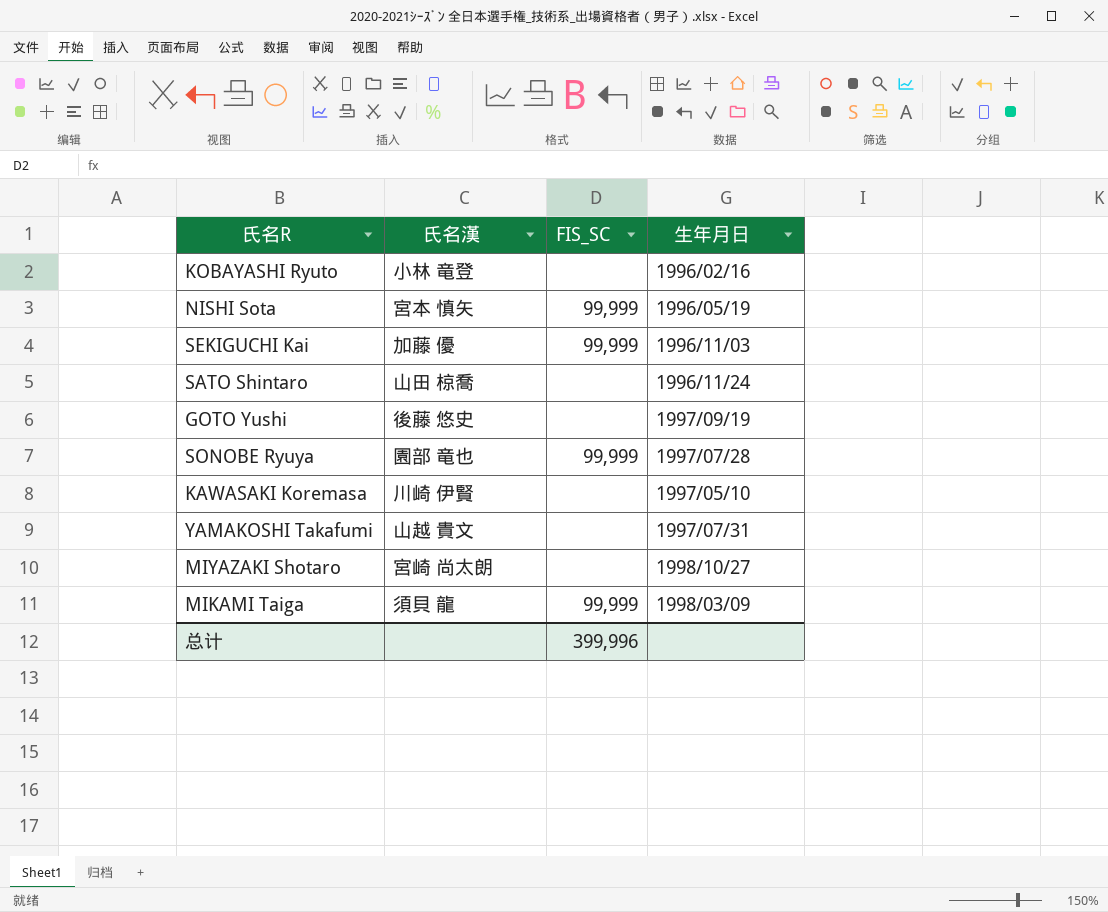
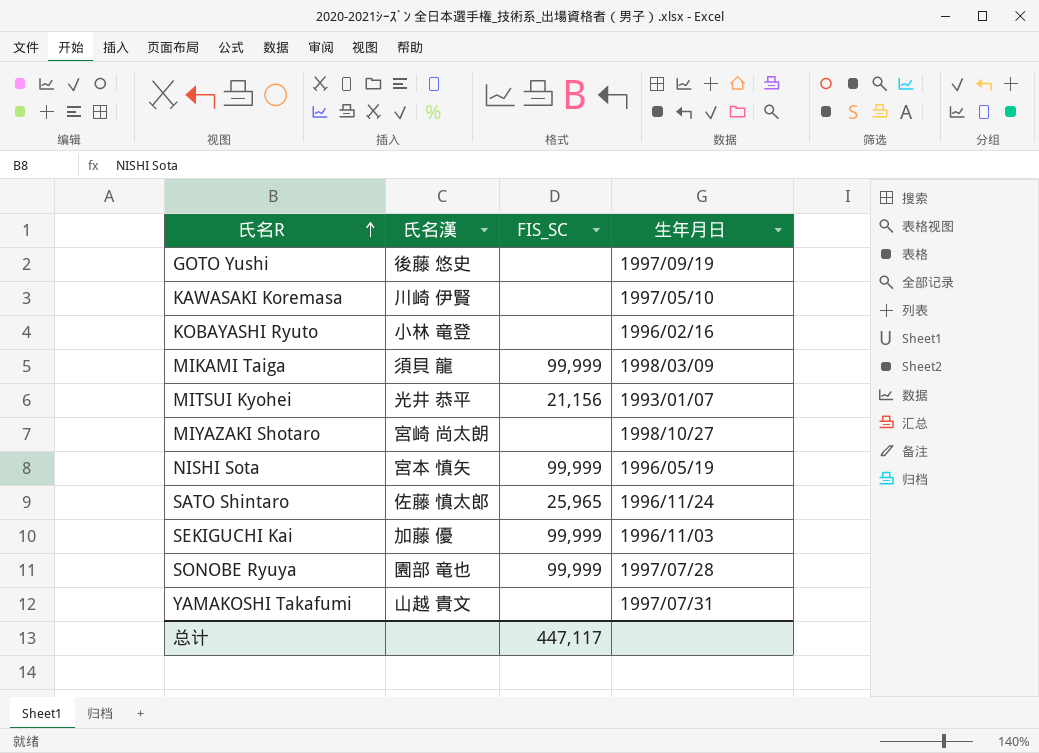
row order: none -> 氏名R ascending
row MITSUI Kyohei: none -> 光井 恭平 | 21,156 | 1993/01/07
SATO Shintaro | 氏名漢: 山田 椋喬 -> 佐藤 慎太郎
SATO Shintaro | FIS_SC: none -> 25,965
总计 | FIS_SC: 399,996 -> 447,117

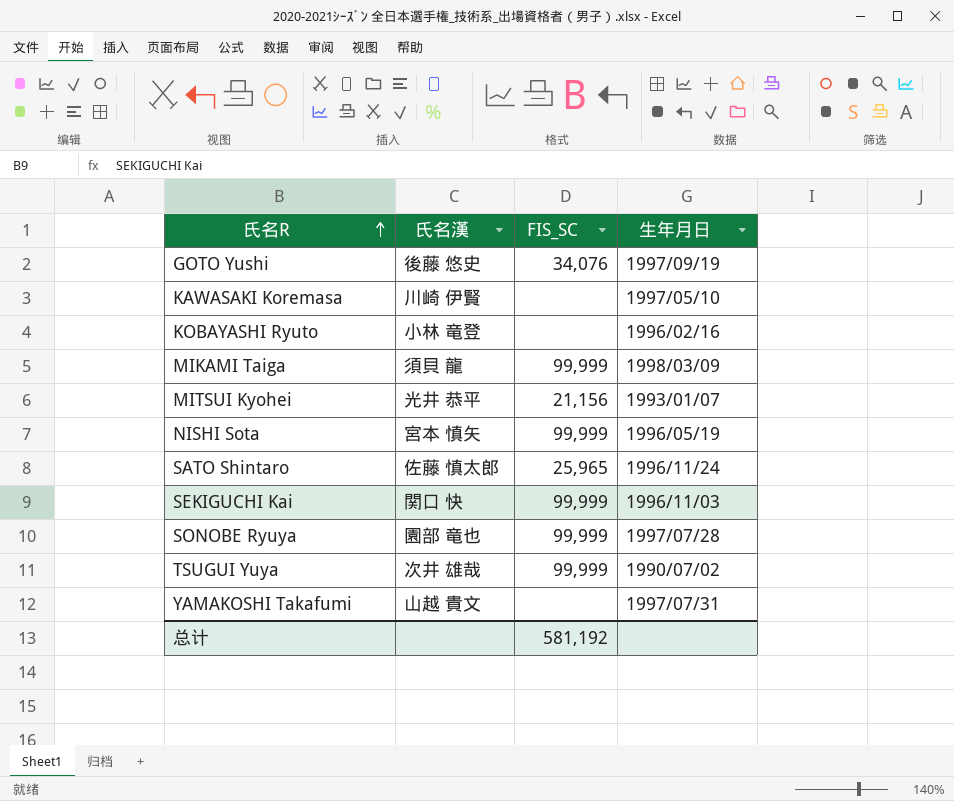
row MIYAZAKI Shotaro: 宮崎 尚太朗 | none | 1998/10/27 -> none
GOTO Yushi | FIS_SC: none -> 34,076
SEKIGUCHI Kai | 氏名漢: 加藤 優 -> 関口 快
row TSUGUI Yuya: none -> 次井 雄哉 | 99,999 | 1990/07/02
总计 | FIS_SC: 447,117 -> 581,192

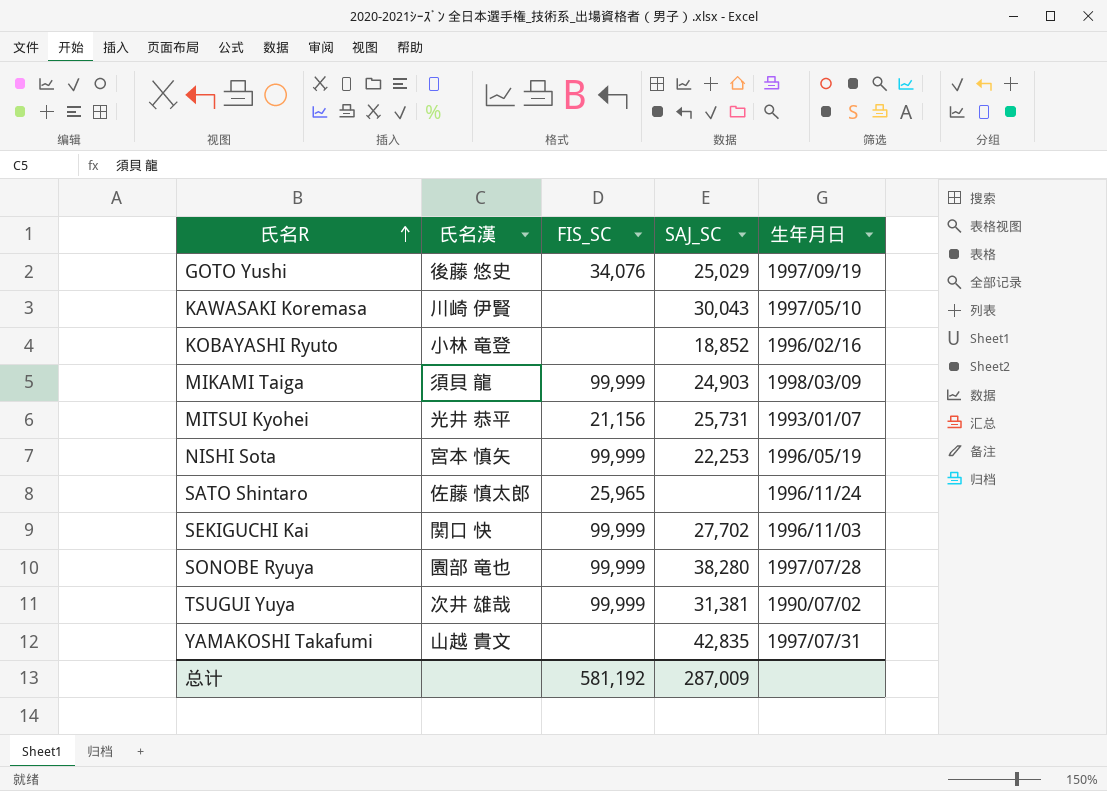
column SAJ_SC | position: none -> 4

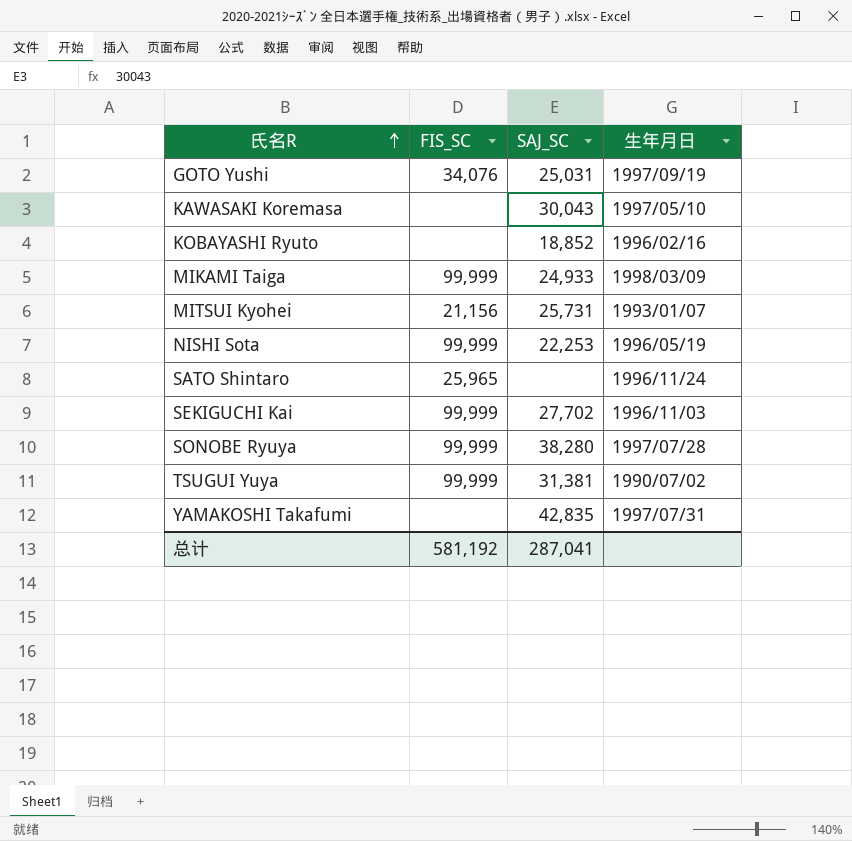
column 氏名漢 | position: 2 -> none
GOTO Yushi | SAJ_SC: 25,029 -> 25,031
MIKAMI Taiga | SAJ_SC: 24,903 -> 24,933
总计 | SAJ_SC: 287,009 -> 287,041

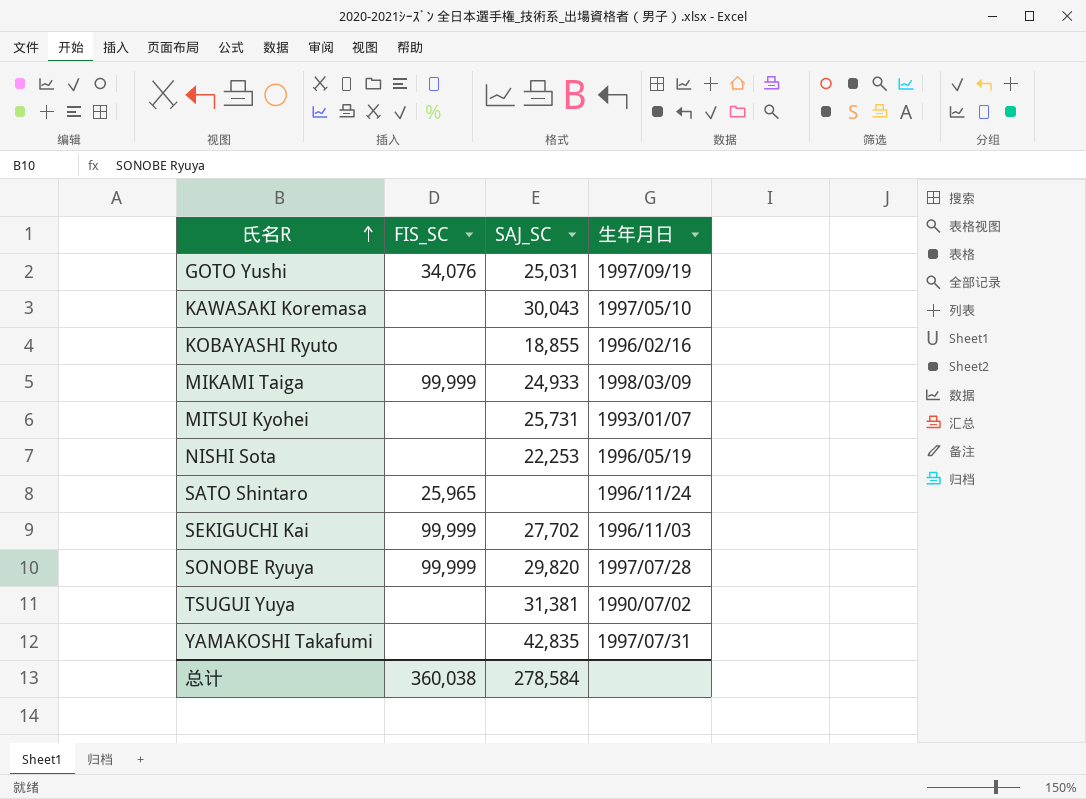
KOBAYASHI Ryuto | SAJ_SC: 18,852 -> 18,855
MITSUI Kyohei | FIS_SC: 21,156 -> none
NISHI Sota | FIS_SC: 99,999 -> none
SONOBE Ryuya | SAJ_SC: 38,280 -> 29,820
TSUGUI Yuya | FIS_SC: 99,999 -> none
总计 | FIS_SC: 581,192 -> 360,038
总计 | SAJ_SC: 287,041 -> 278,584

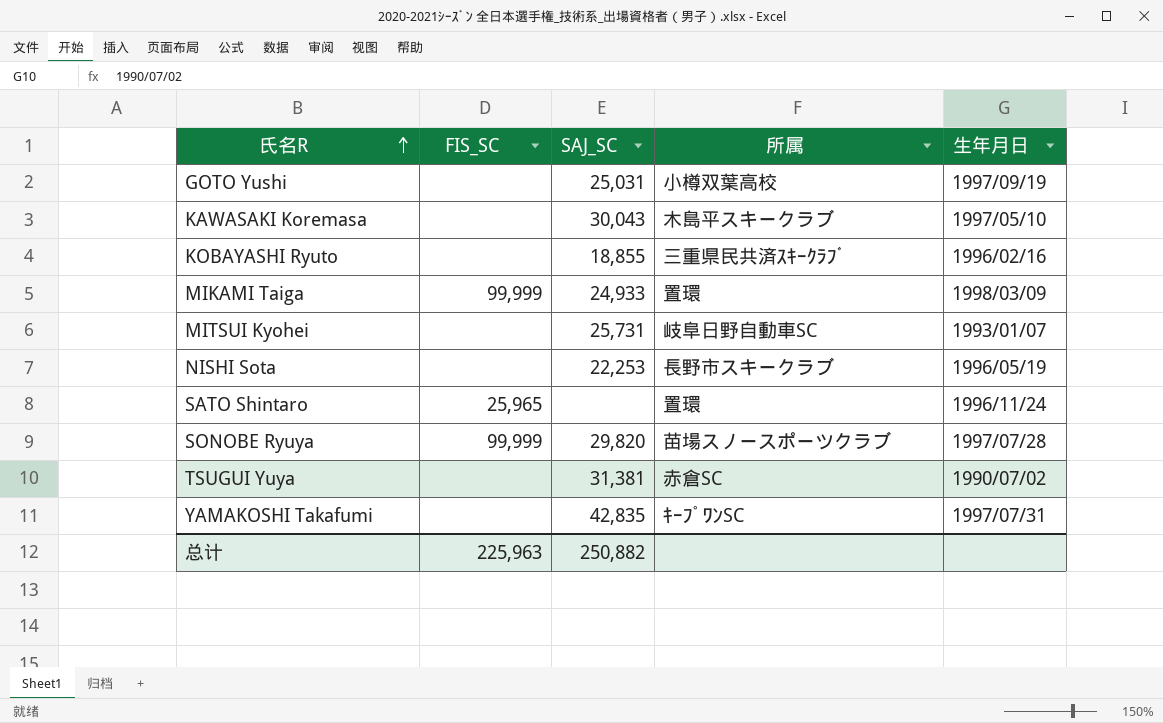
column 所属 | position: none -> 4
row SEKIGUCHI Kai: 99,999 | 27,702 | 1996/11/03 -> none
GOTO Yushi | FIS_SC: 34,076 -> none
总计 | FIS_SC: 360,038 -> 225,963
总计 | SAJ_SC: 278,584 -> 250,882

